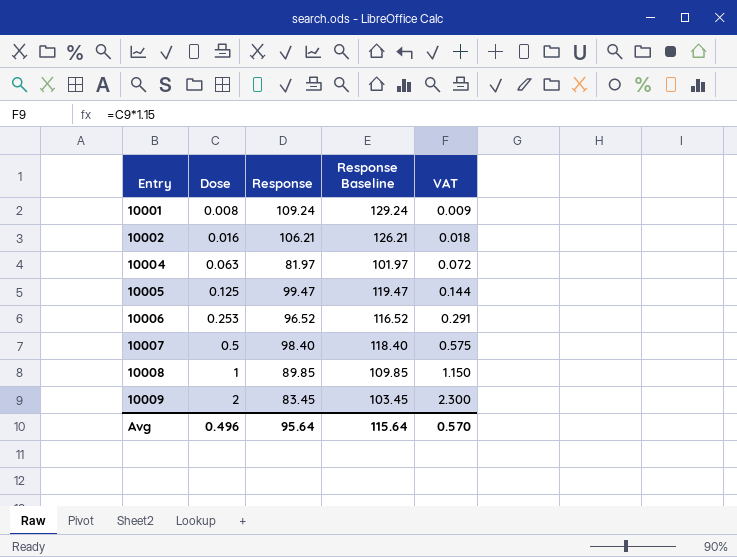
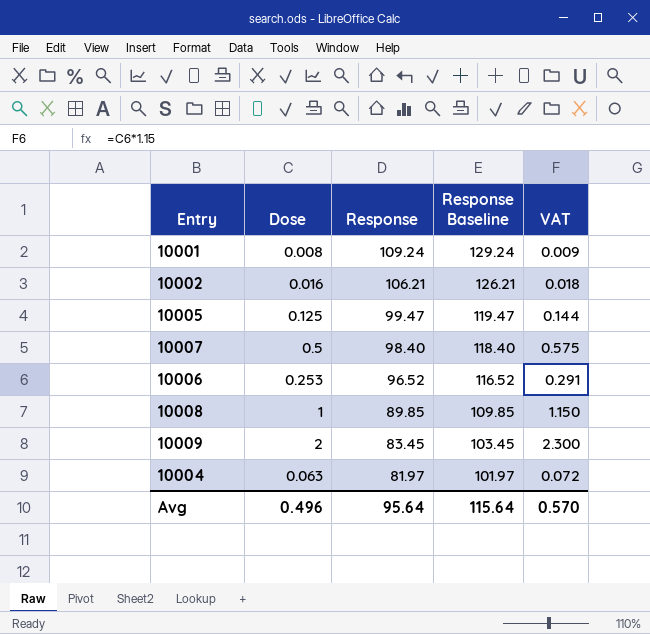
row order: Entry ascending -> Response descending

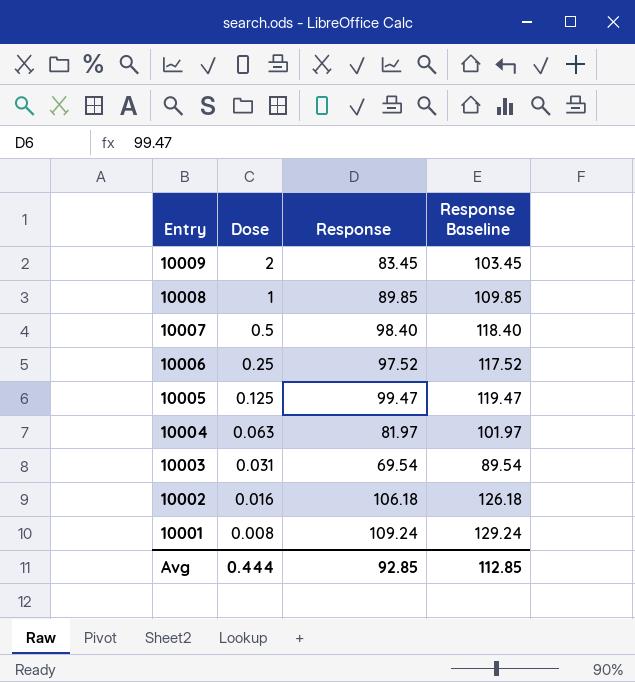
row order: Response descending -> Entry descending
column VAT | formula: [Dose] * 1.15 -> none
10006 | Dose: 0.253 -> 0.25
10006 | Response: 96.52 -> 97.52
10006 | Response Baseline: 116.52 -> 117.52
row 10003: none -> 0.031 | 69.54 | 89.54
10002 | Response: 106.21 -> 106.18
10002 | Response Baseline: 126.21 -> 126.18
Avg | Dose: 0.496 -> 0.444
Avg | Response: 95.64 -> 92.85
Avg | Response Baseline: 115.64 -> 112.85

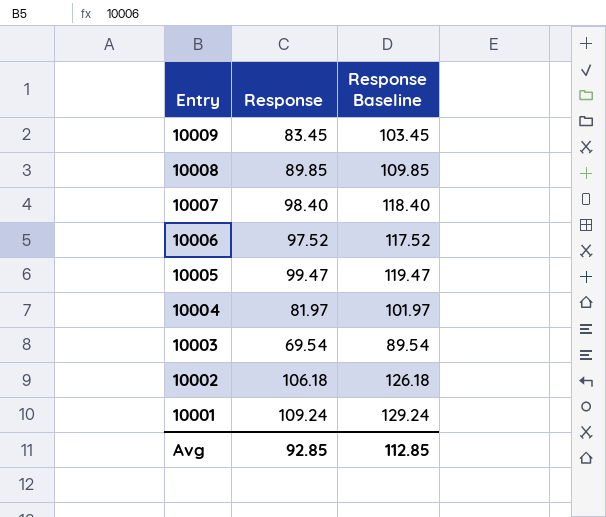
column Dose | position: 2 -> none

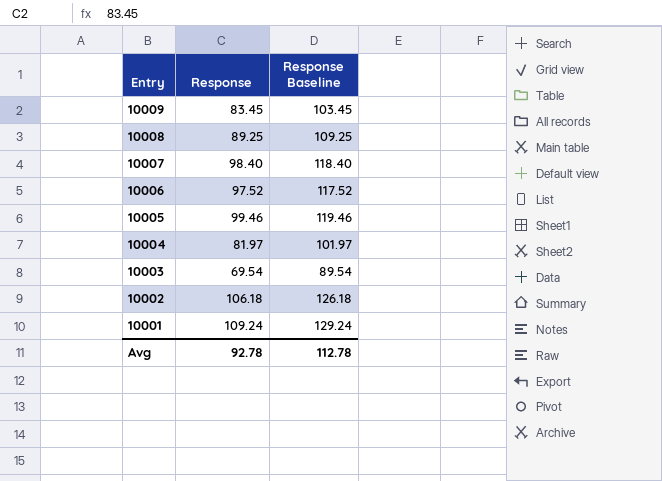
10008 | Response: 89.85 -> 89.25
10008 | Response Baseline: 109.85 -> 109.25
10005 | Response: 99.47 -> 99.46
10005 | Response Baseline: 119.47 -> 119.46
Avg | Response: 92.85 -> 92.78
Avg | Response Baseline: 112.85 -> 112.78

